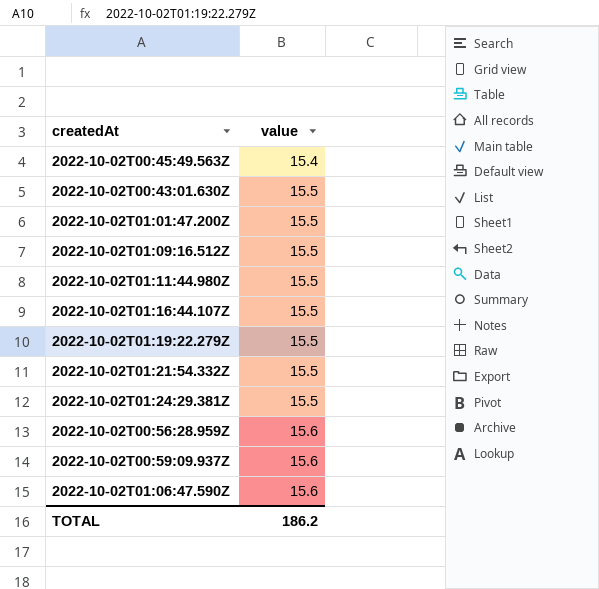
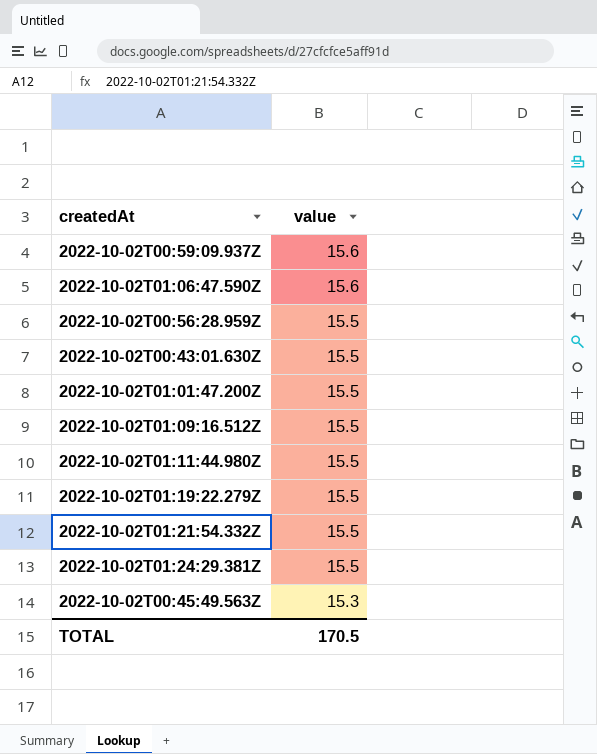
row order: value ascending -> value descending
row 2022-10-02T01:16:44.107Z: 15.5 -> none
2022-10-02T00:56:28.959Z | value: 15.6 -> 15.5
2022-10-02T00:45:49.563Z | value: 15.4 -> 15.3
TOTAL | value: 186.2 -> 170.5

